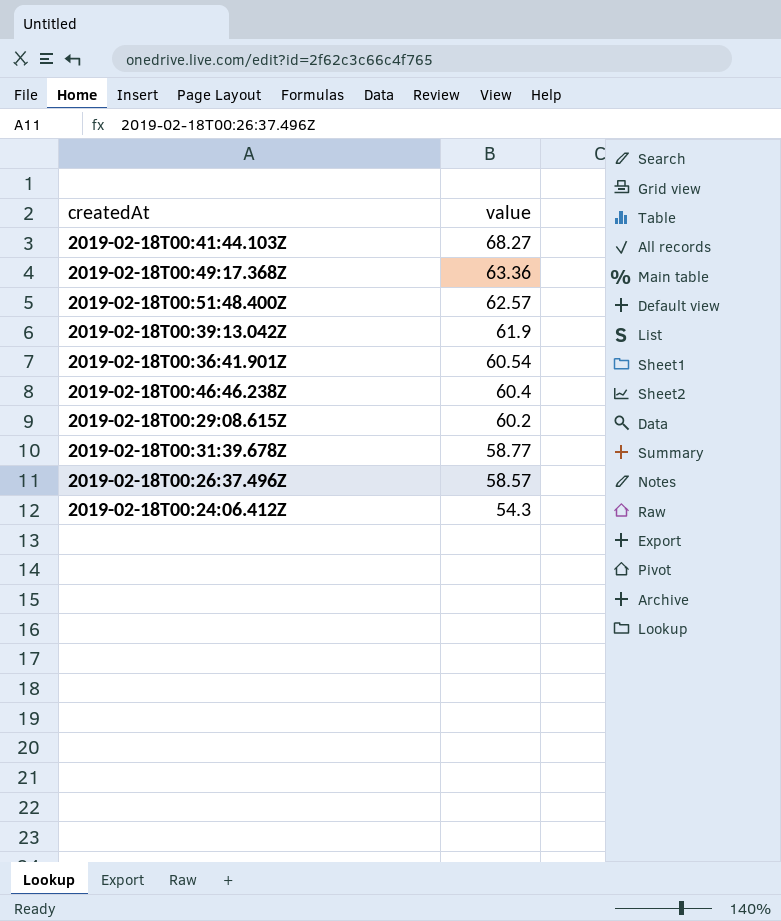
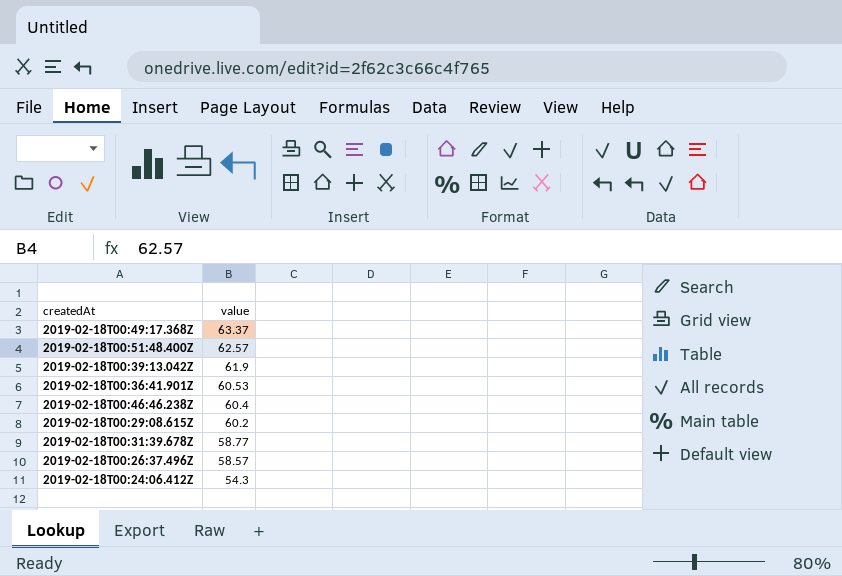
row 2019-02-18T00:41:44.103Z: 68.27 -> none
2019-02-18T00:49:17.368Z | value: 63.36 -> 63.37
2019-02-18T00:36:41.901Z | value: 60.54 -> 60.53

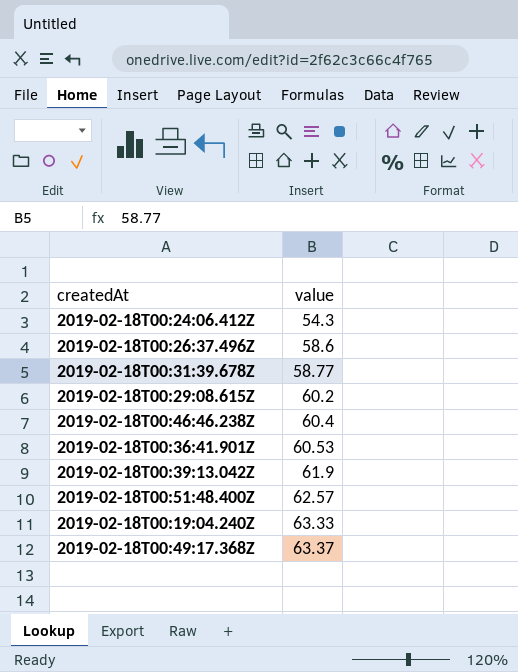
row order: value descending -> value ascending
2019-02-18T00:26:37.496Z | value: 58.57 -> 58.6
row 2019-02-18T00:19:04.240Z: none -> 63.33

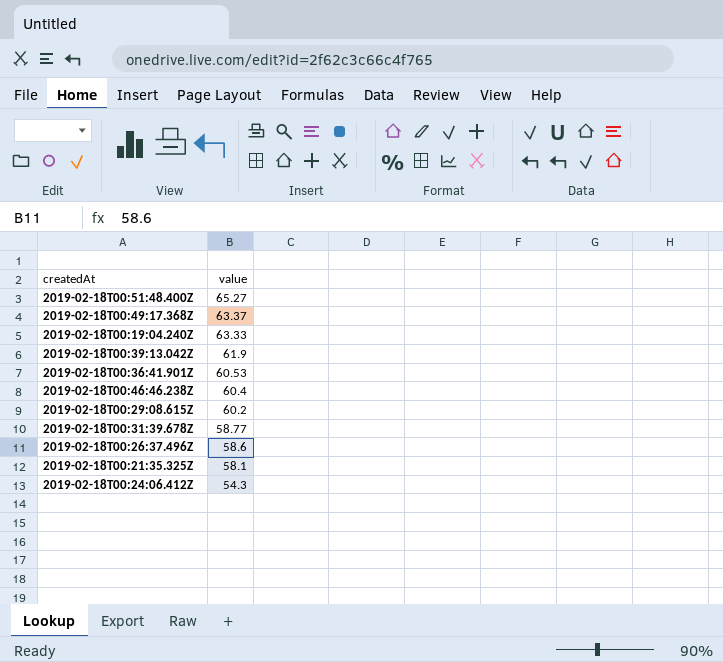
row order: value ascending -> value descending
2019-02-18T00:51:48.400Z | value: 62.57 -> 65.27
row 2019-02-18T00:21:35.325Z: none -> 58.1

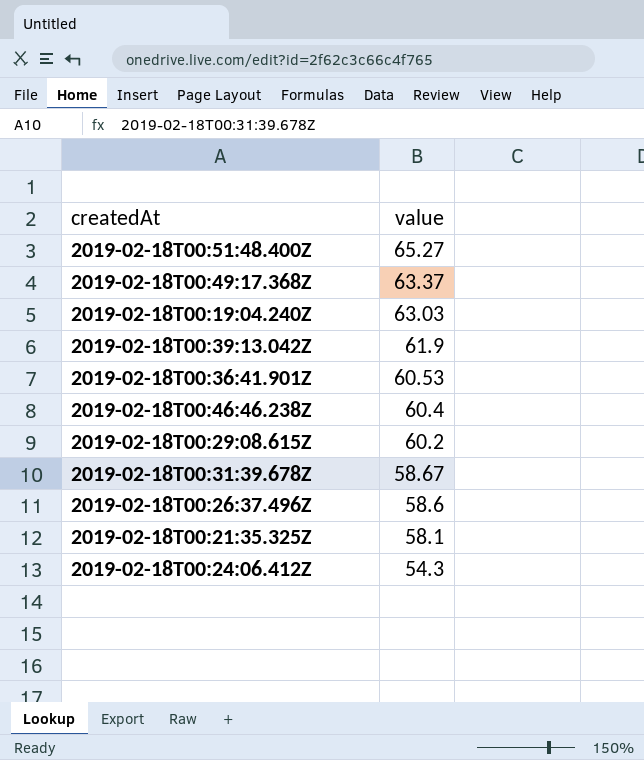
2019-02-18T00:19:04.240Z | value: 63.33 -> 63.03
2019-02-18T00:31:39.678Z | value: 58.77 -> 58.67

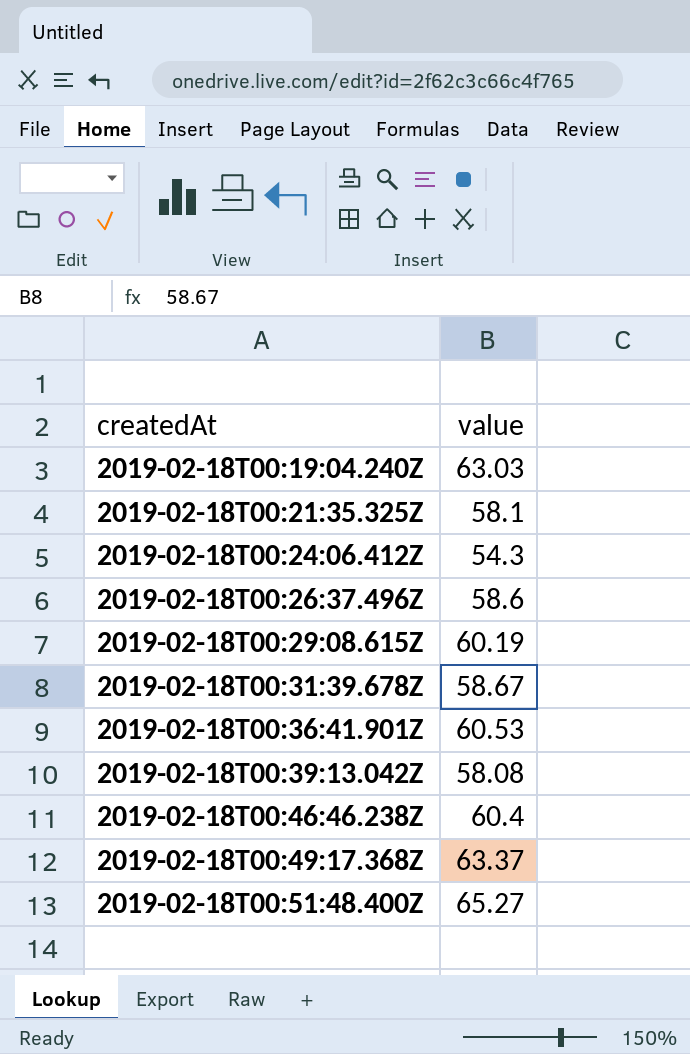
row order: value descending -> createdAt ascending
2019-02-18T00:29:08.615Z | value: 60.2 -> 60.19
2019-02-18T00:39:13.042Z | value: 61.9 -> 58.08

